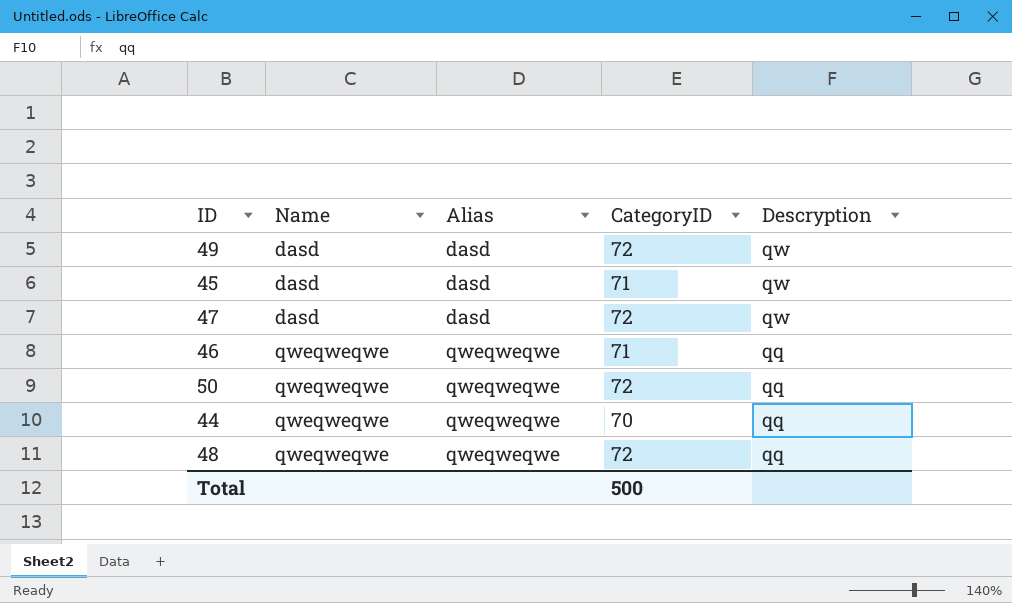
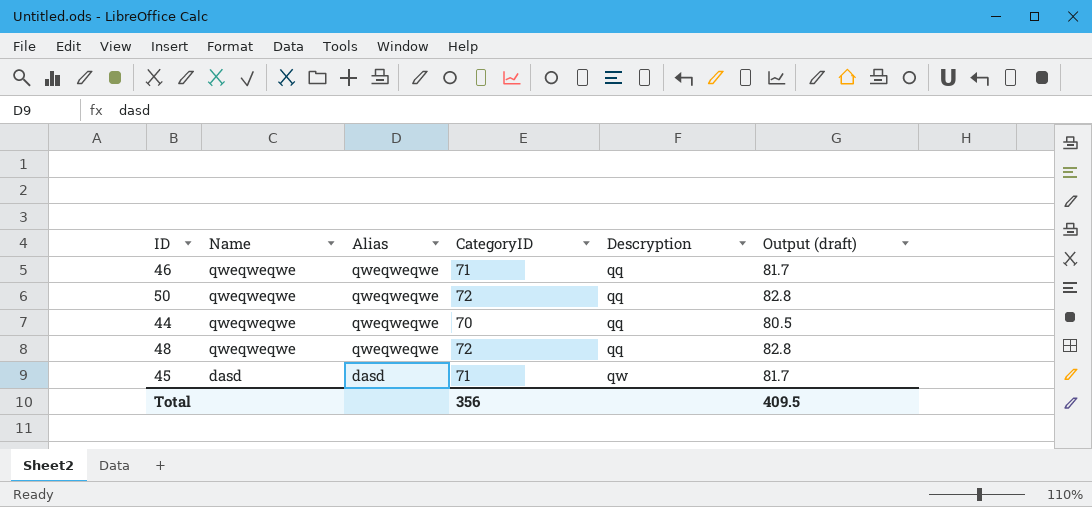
row order: Name ascending -> Name descending
column Output (draft) | formula: none -> [CategoryID] * 1.15
row 49: dasd | dasd | 72 | qw -> none
row 47: dasd | dasd | 72 | qw -> none
Total | CategoryID: 500 -> 356

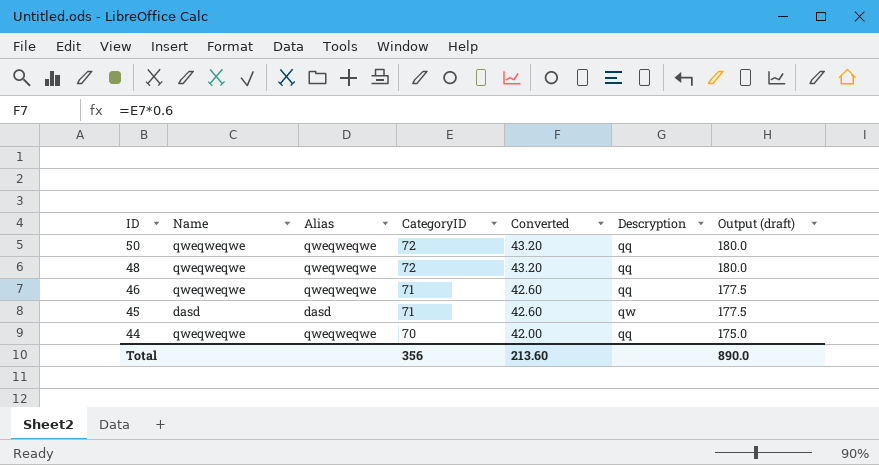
row order: Name descending -> ID descending
column Converted | formula: none -> [CategoryID] * 0.6
column Output (draft) | formula: [CategoryID] * 1.15 -> [CategoryID] * 2.5
Total | Output (draft): 409.5 -> 890.0

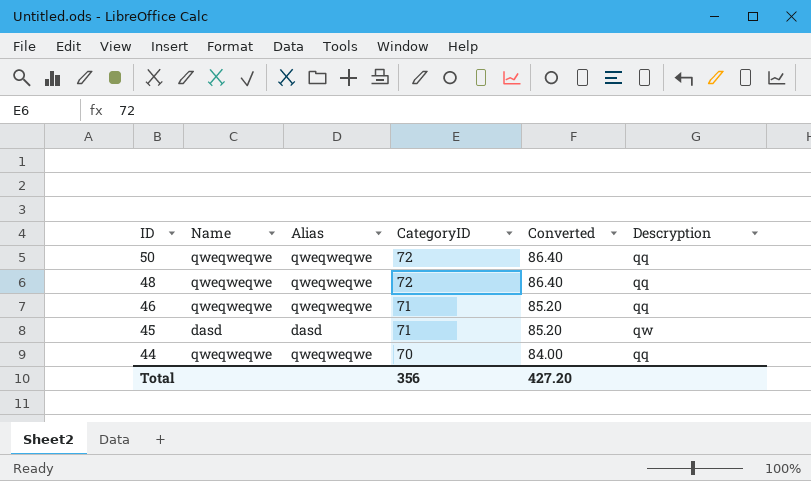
column Output (draft) | formula: [CategoryID] * 2.5 -> none
column Converted | formula: [CategoryID] * 0.6 -> [CategoryID] * 1.2
Total | Converted: 213.60 -> 427.20

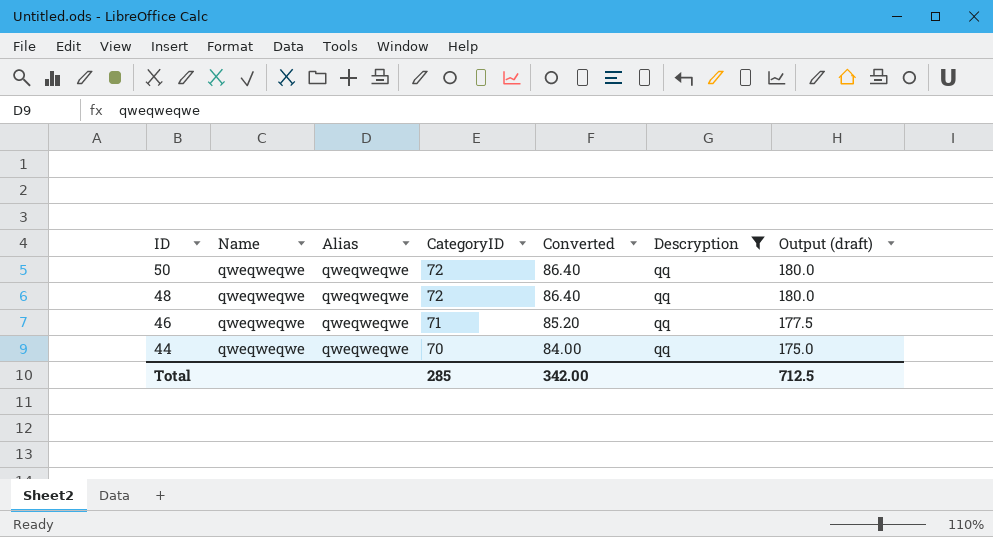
filter: none -> Descryption = qq
column Output (draft) | formula: none -> [CategoryID] * 2.5
Total | CategoryID: 356 -> 285
Total | Converted: 427.20 -> 342.00

